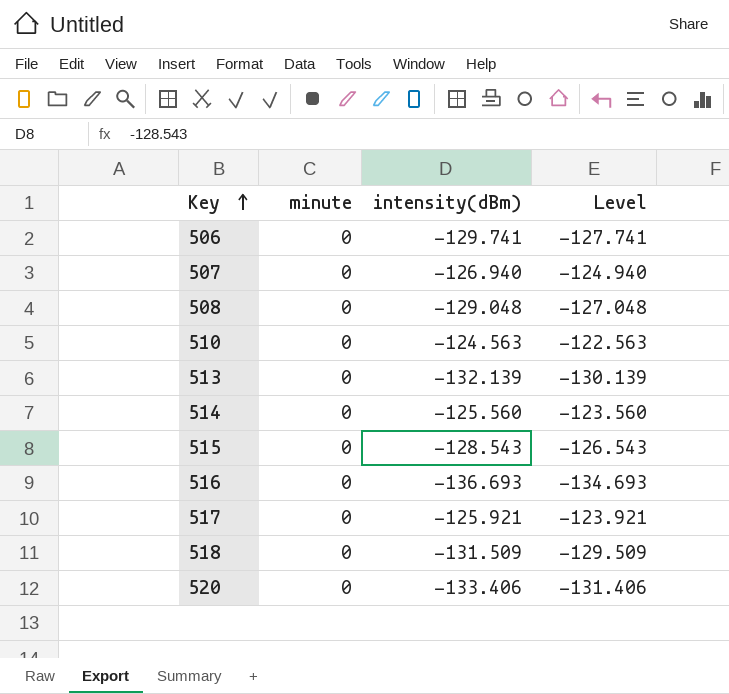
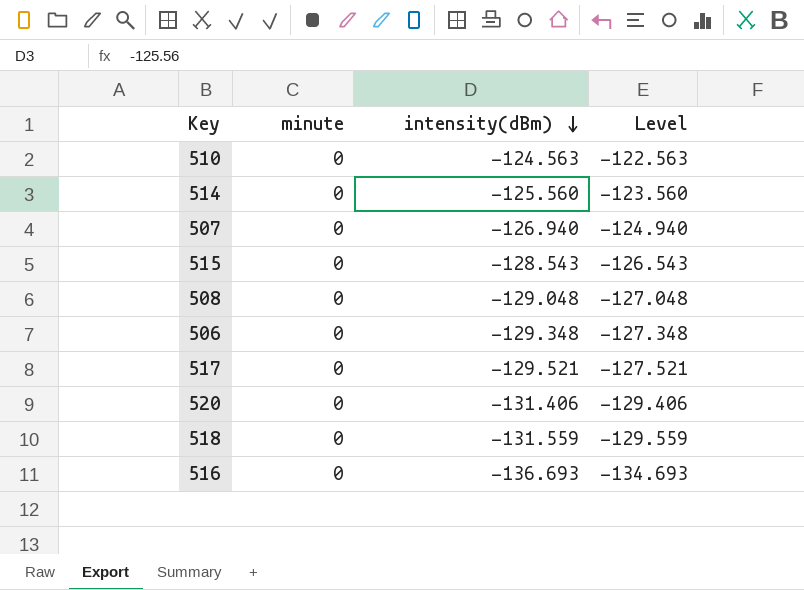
row order: Key ascending -> intensity(dBm) descending
row 513: 0 | -132.139 | -130.139 -> none
506 | intensity(dBm): -129.741 -> -129.348
506 | Level: -127.741 -> -127.348
517 | intensity(dBm): -125.921 -> -129.521
517 | Level: -123.921 -> -127.521
520 | intensity(dBm): -133.406 -> -131.406
520 | Level: -131.406 -> -129.406
518 | intensity(dBm): -131.509 -> -131.559
518 | Level: -129.509 -> -129.559

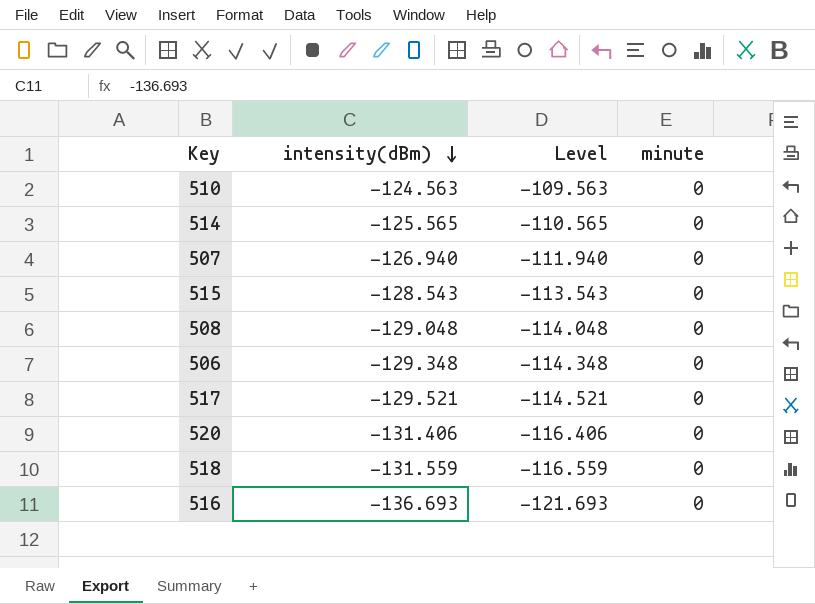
column Level | formula: [intensity(dBm)] + 2 -> [intensity(dBm)] + 15
column minute | position: 2 -> 4
514 | intensity(dBm): -125.560 -> -125.565

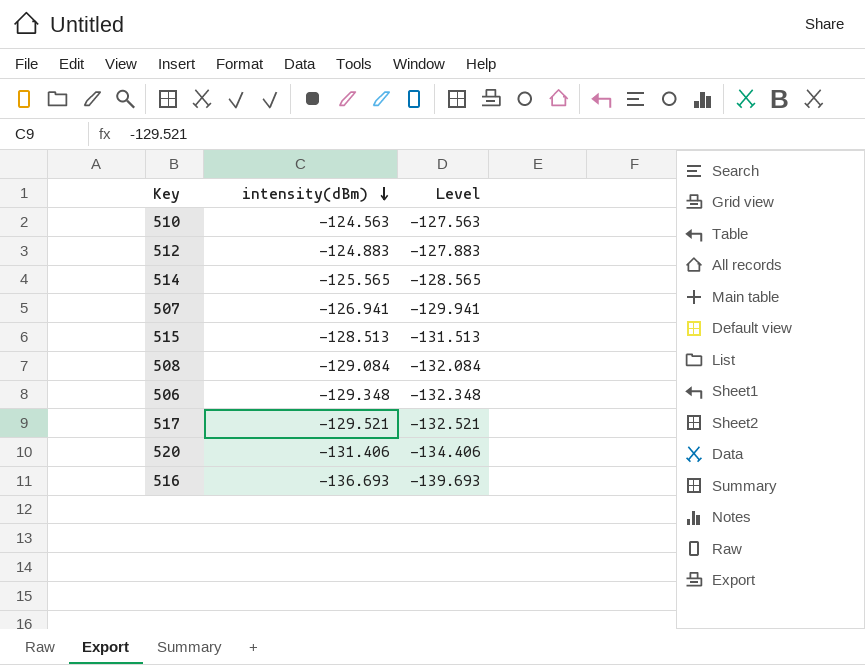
column minute | position: 4 -> none
column Level | formula: [intensity(dBm)] + 15 -> [intensity(dBm)] - 3
row 518: -131.559 | -116.559 | 0 -> none
row 512: none -> -124.883 | -127.883
507 | intensity(dBm): -126.940 -> -126.941
515 | intensity(dBm): -128.543 -> -128.513
508 | intensity(dBm): -129.048 -> -129.084

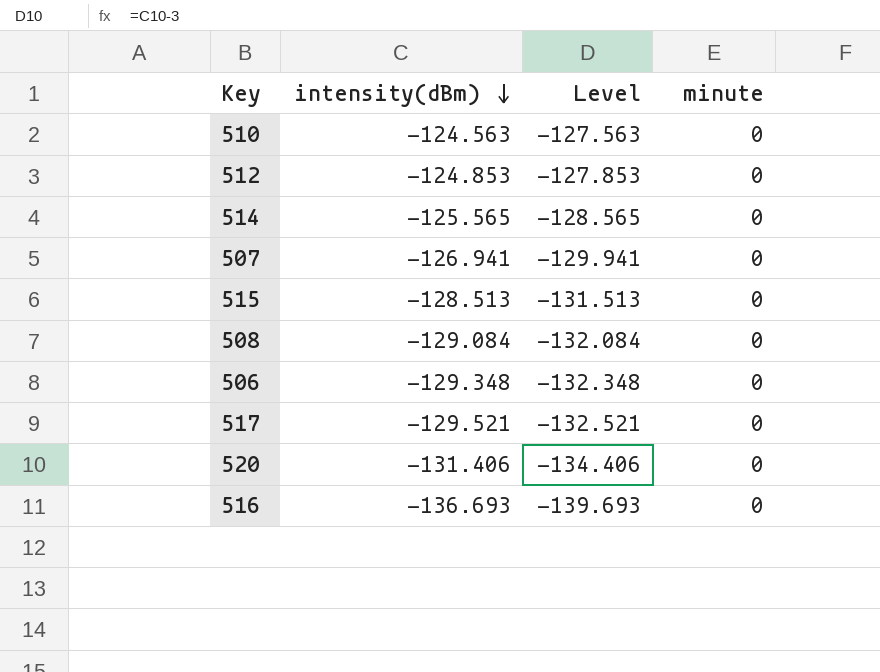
column minute | position: none -> 4
512 | intensity(dBm): -124.883 -> -124.853
512 | Level: -127.883 -> -127.853

